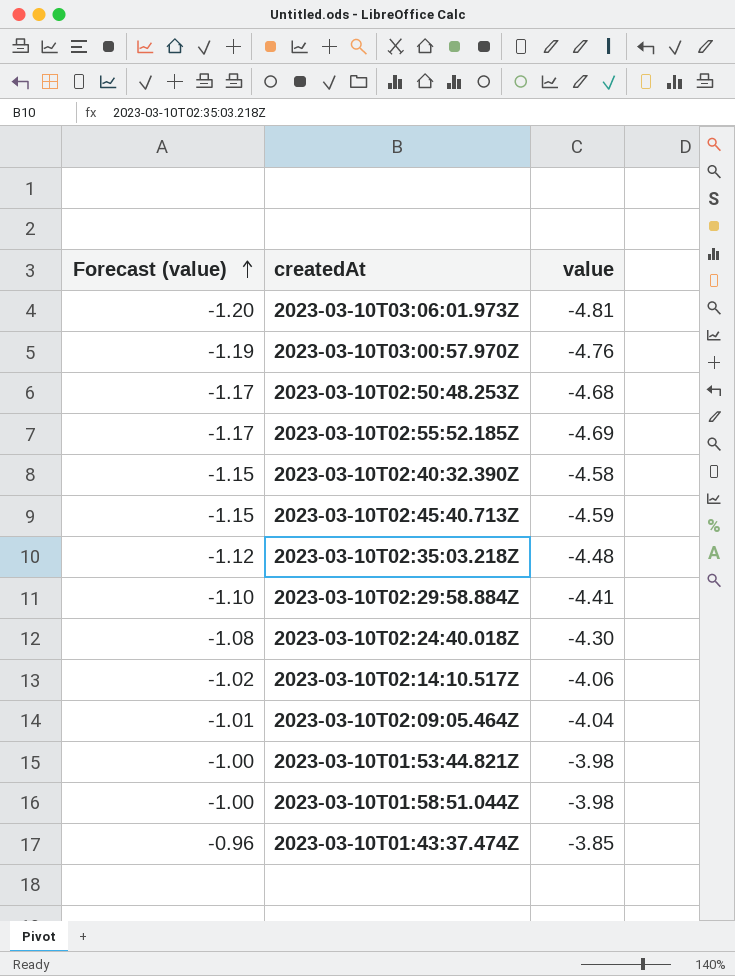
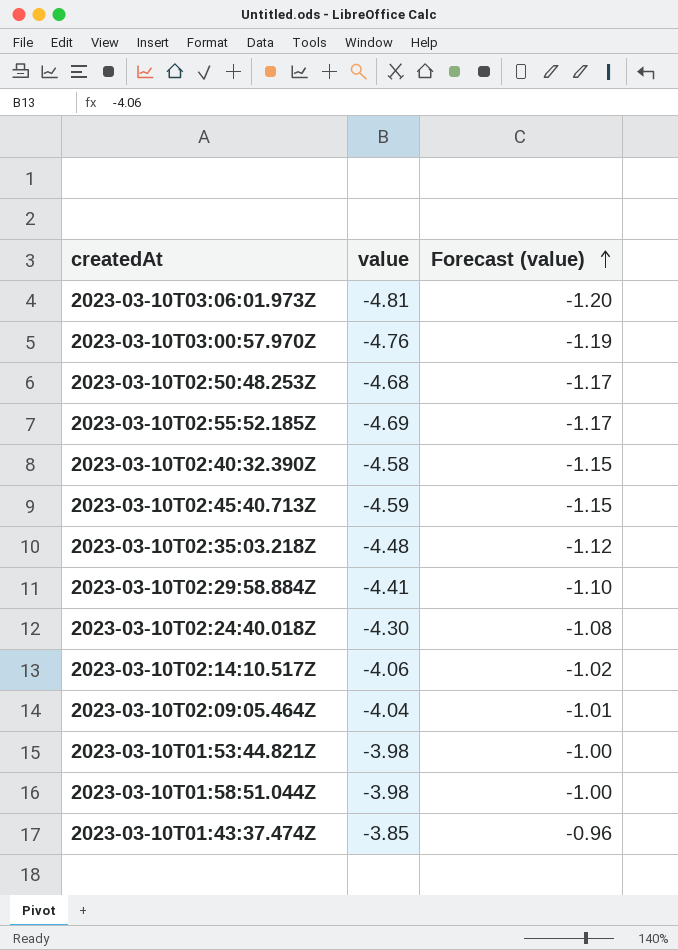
column Forecast (value) | position: 1 -> 3

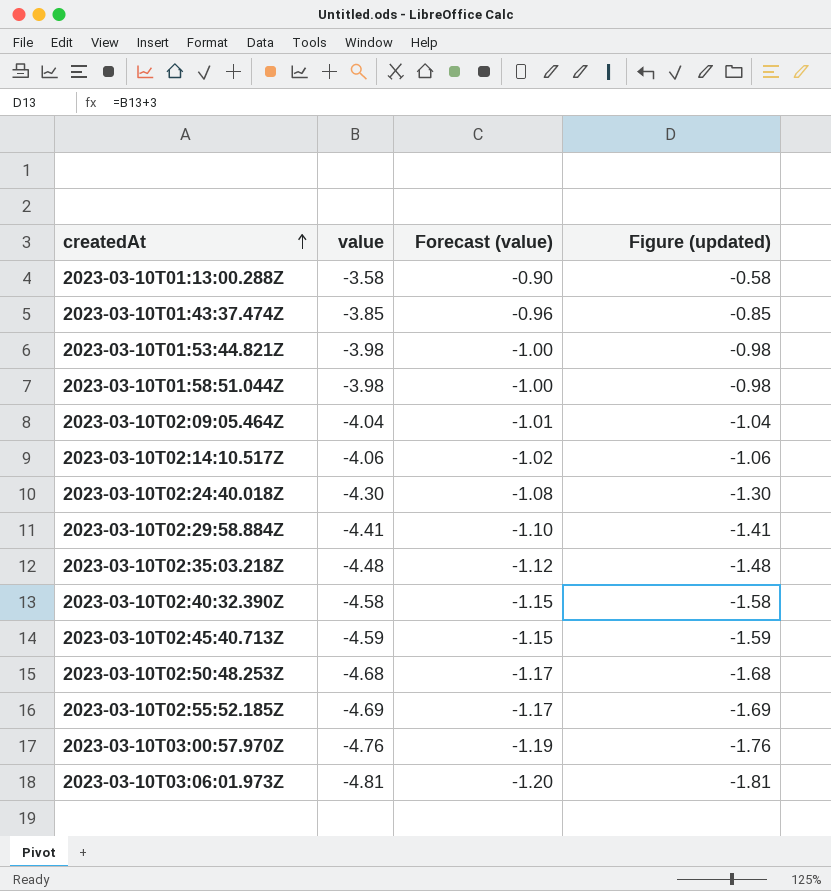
row order: Forecast (value) ascending -> createdAt ascending
column Figure (updated) | formula: none -> [value] + 3
row 2023-03-10T01:13:00.288Z: none -> -3.58 | -0.90 | -0.58

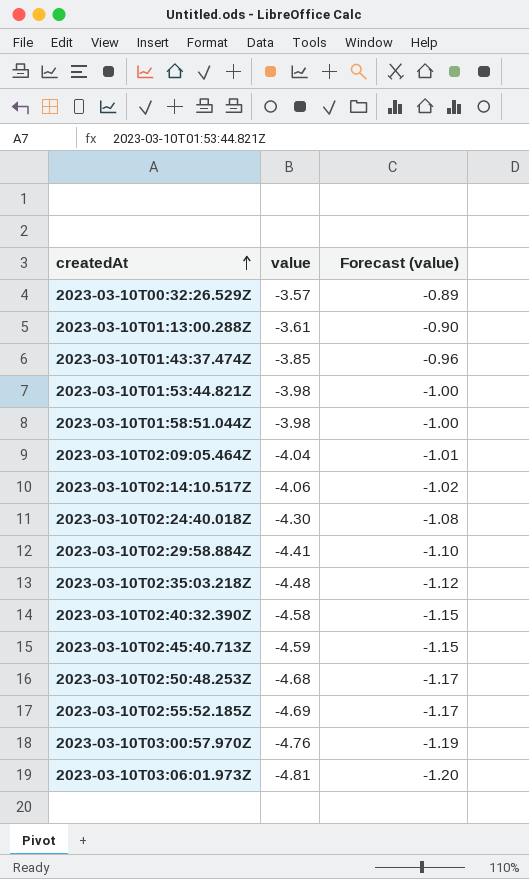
column Figure (updated) | formula: [value] + 3 -> none
row 2023-03-10T00:32:26.529Z: none -> -3.57 | -0.89
2023-03-10T01:13:00.288Z | value: -3.58 -> -3.61

